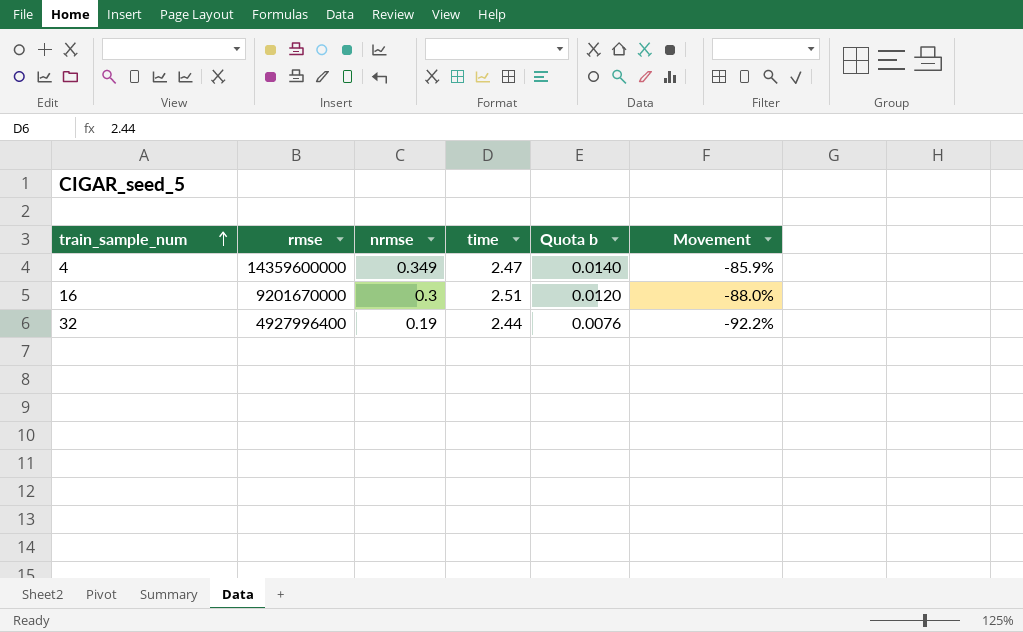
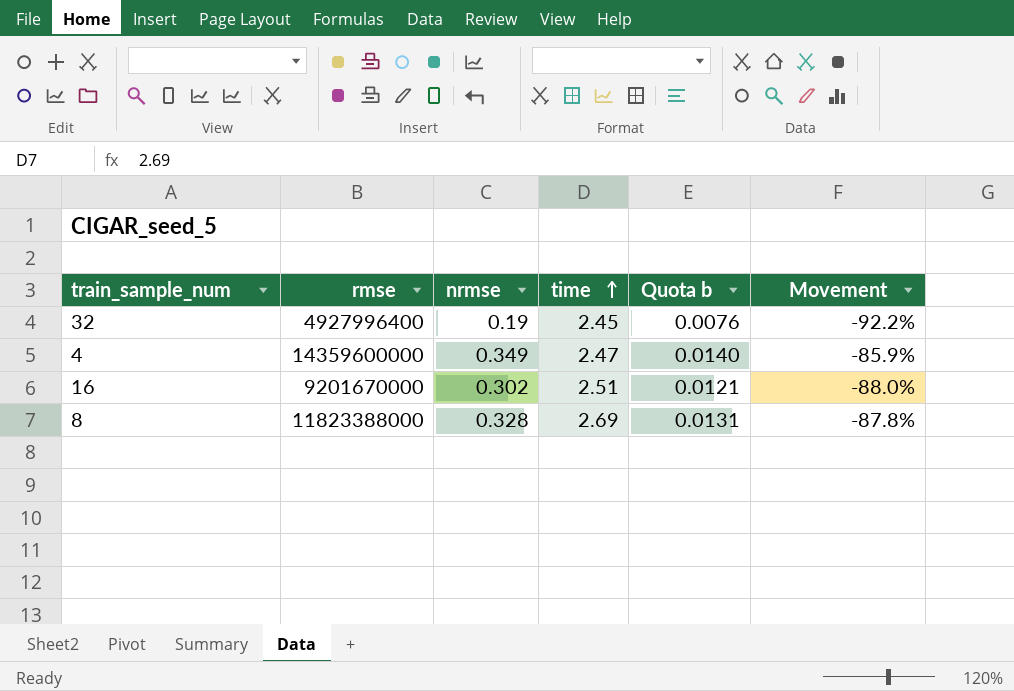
row order: train_sample_num ascending -> time ascending
32 | time: 2.44 -> 2.45
16 | nrmse: 0.3 -> 0.302
16 | Quota b: 0.0120 -> 0.0121
row 8: none -> 11823388000 | 0.328 | 2.69 | 0.0131 | -87.8%

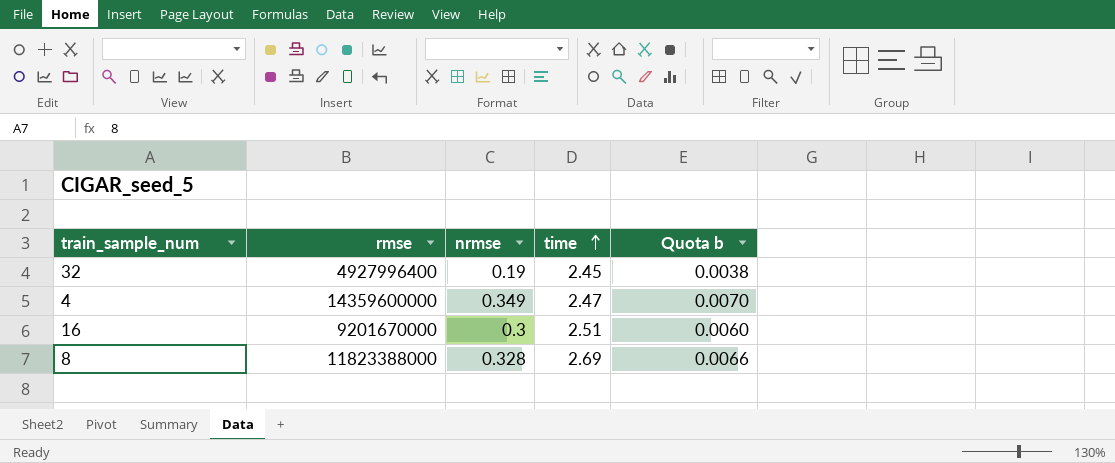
column Movement | formula: ([nrmse] - [time]) / [time] -> none
column Quota b | formula: [nrmse] * 0.04 -> [nrmse] * 0.02
16 | nrmse: 0.302 -> 0.3

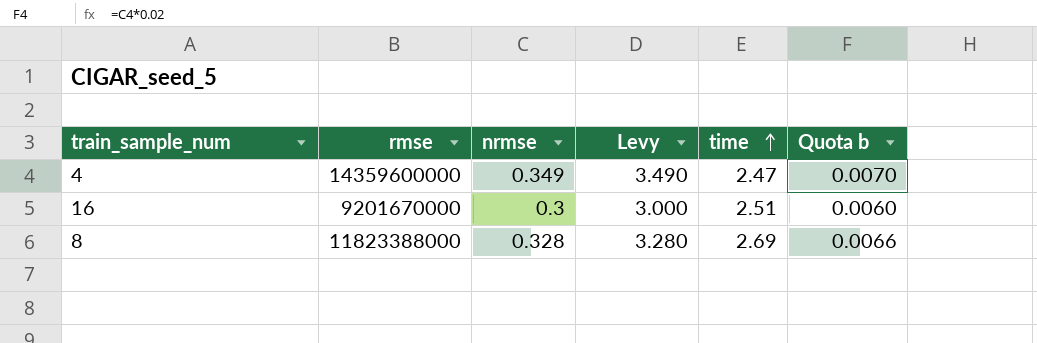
column Levy | formula: none -> [nrmse] * 10
row 32: 4927996400 | 0.19 | 2.45 | 0.0038 -> none

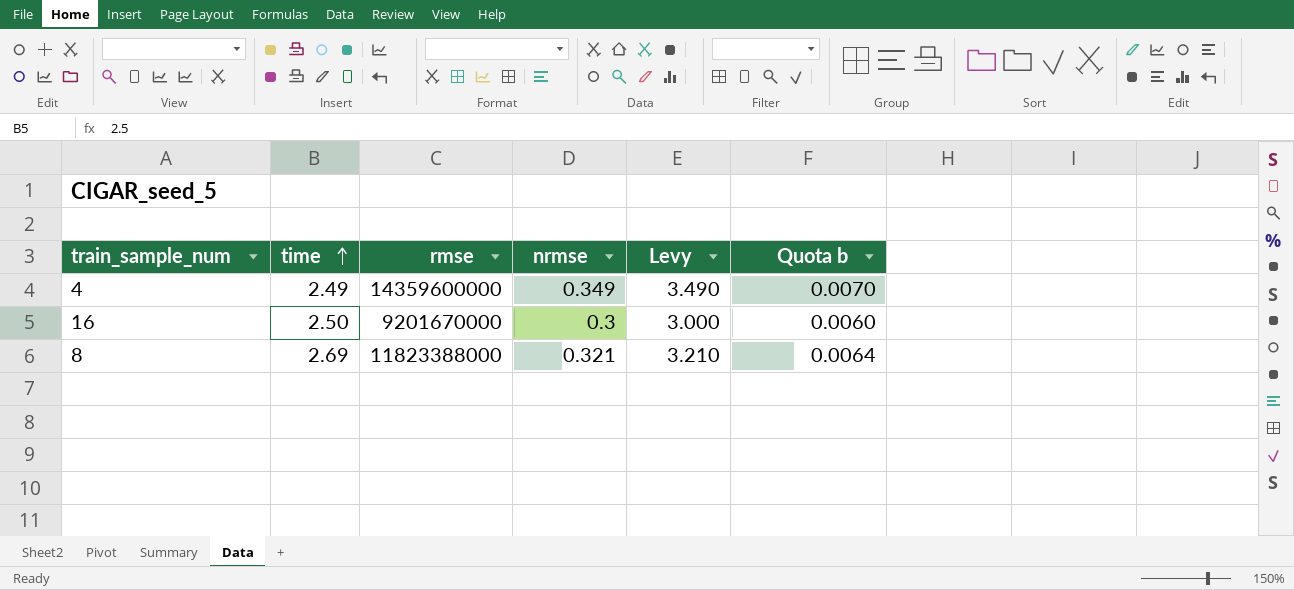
column time | position: 5 -> 2
4 | time: 2.47 -> 2.49
16 | time: 2.51 -> 2.50
8 | nrmse: 0.328 -> 0.321
8 | Levy: 3.280 -> 3.210
8 | Quota b: 0.0066 -> 0.0064

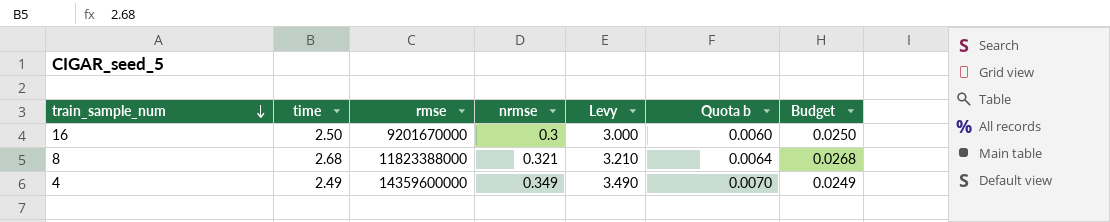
row order: time ascending -> train_sample_num descending
column Budget | formula: none -> [time] * 0.01
8 | time: 2.69 -> 2.68

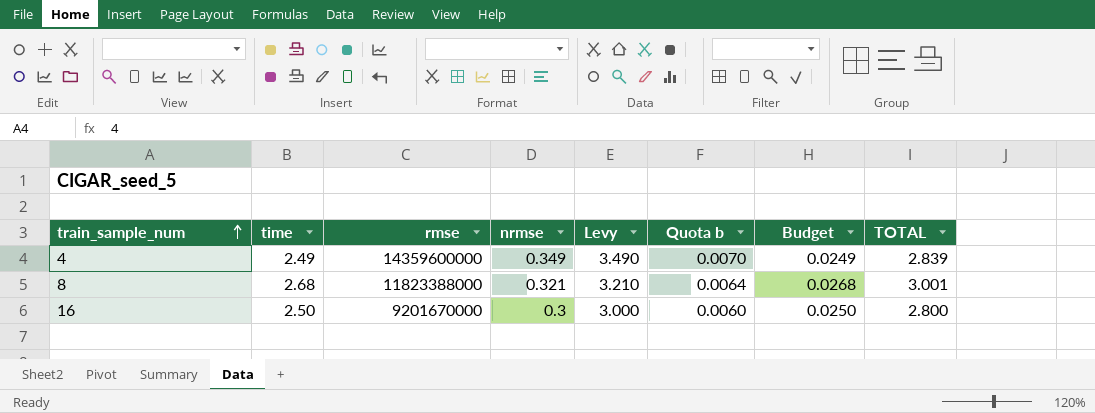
row order: train_sample_num descending -> train_sample_num ascending
column TOTAL | formula: none -> [time] + [nrmse]

